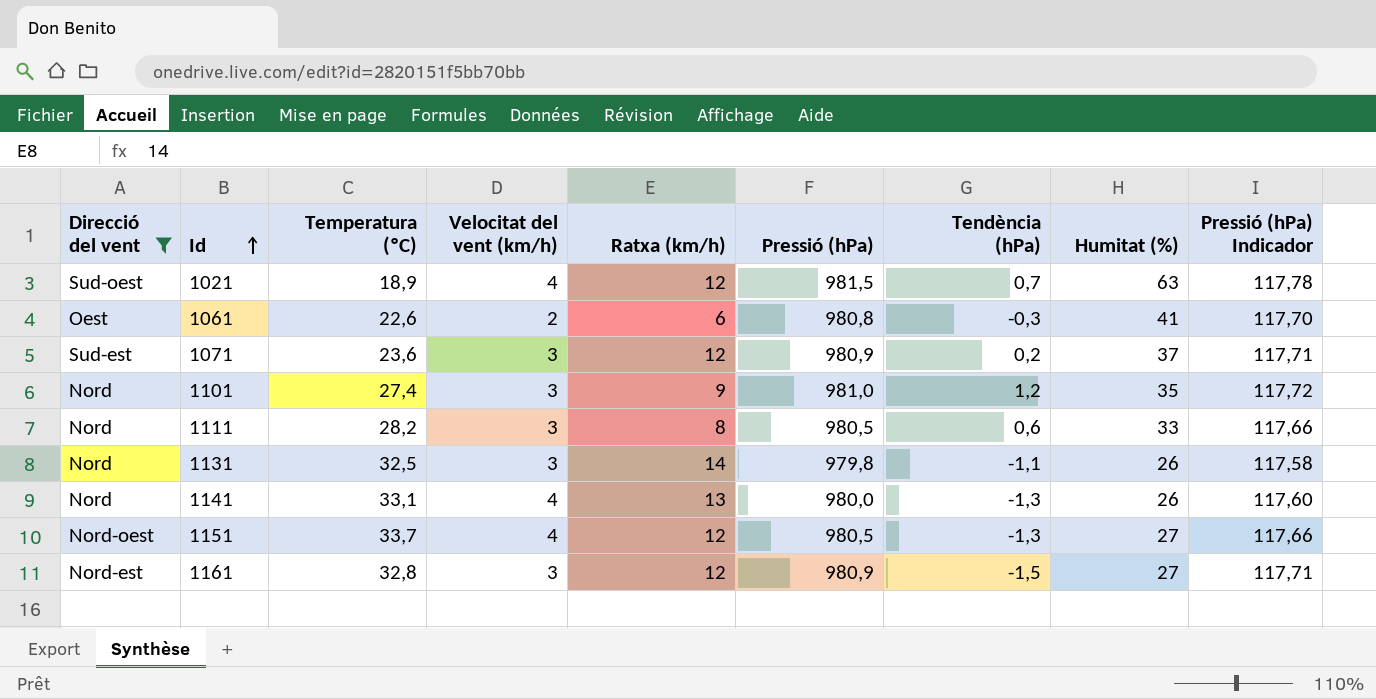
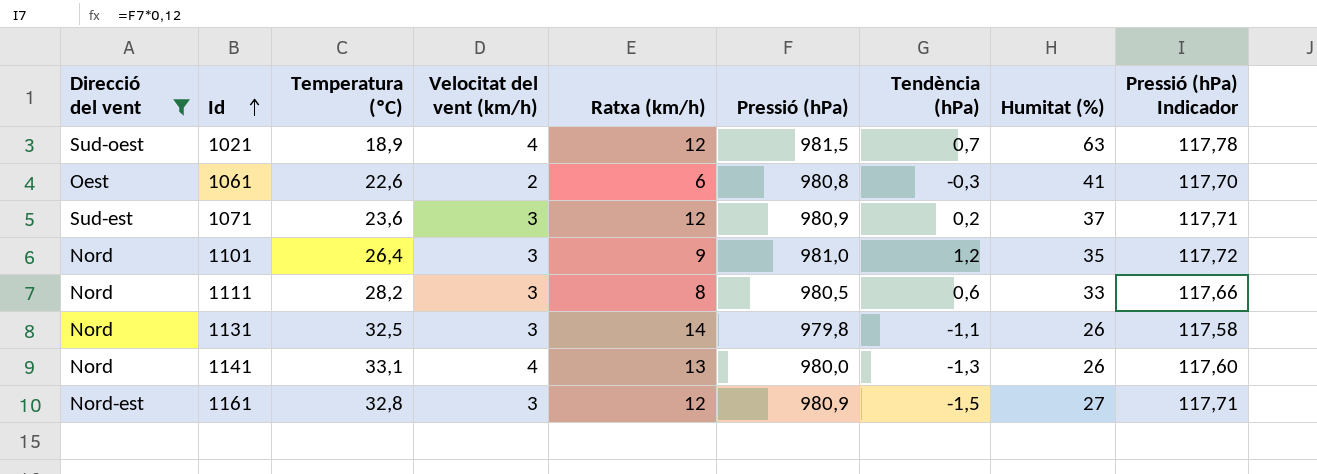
row 1151: Nord-oest | 33,7 | 4 | 12 | 980,5 | -1,3 | 27 | 117,66 -> none
1101 | Temperatura (ºC): 27,4 -> 26,4

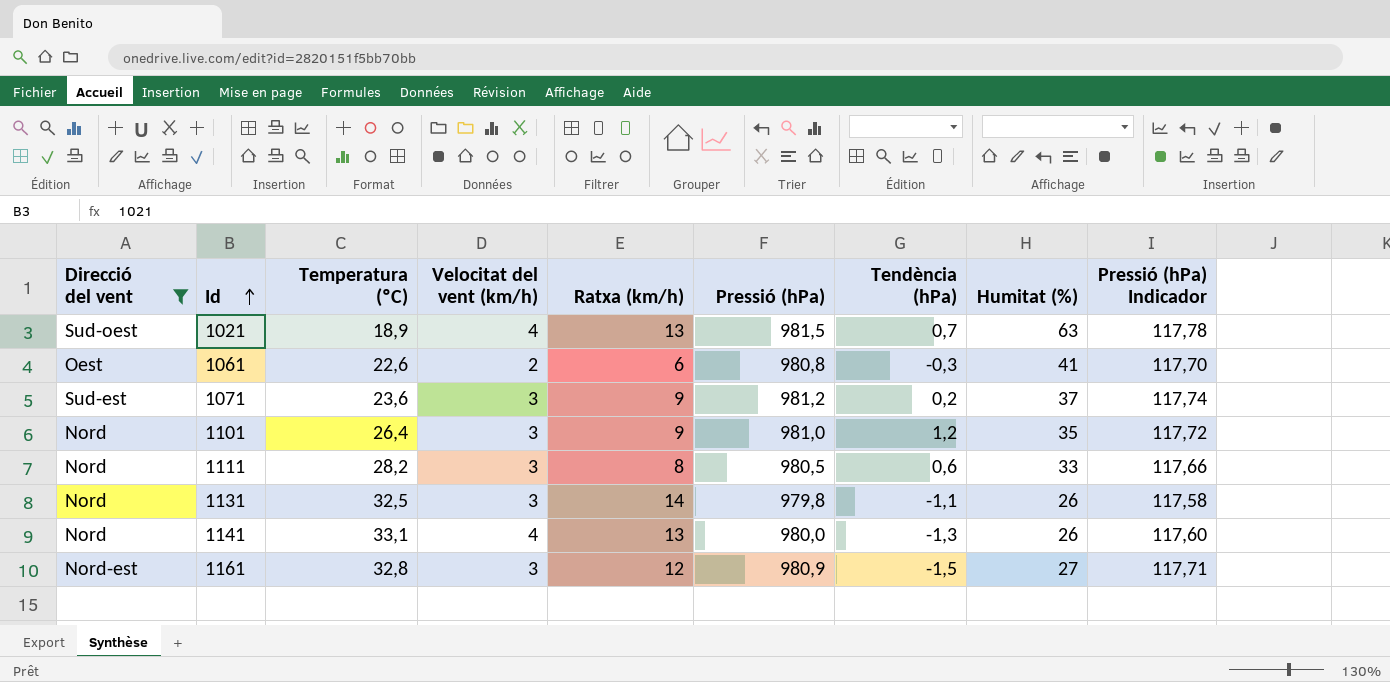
1021 | Ratxa (km/h): 12 -> 13
1071 | Ratxa (km/h): 12 -> 9
1071 | Pressió (hPa): 980,9 -> 981,2
1071 | Pressió (hPa) Indicador: 117,71 -> 117,74

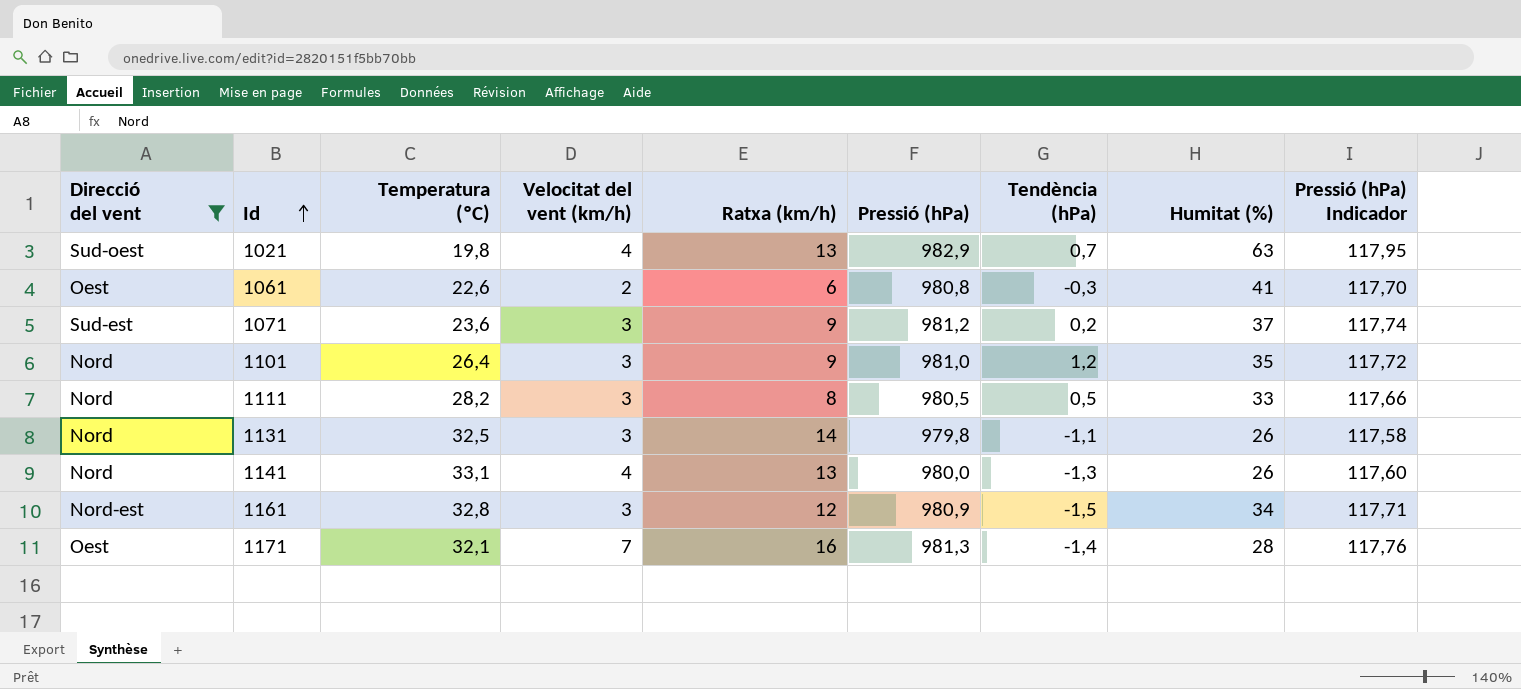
1021 | Temperatura (ºC): 18,9 -> 19,8
1021 | Pressió (hPa): 981,5 -> 982,9
1021 | Pressió (hPa) Indicador: 117,78 -> 117,95
1111 | Tendència (hPa): 0,6 -> 0,5
1161 | Humitat (%): 27 -> 34
row 1171: none -> Oest | 32,1 | 7 | 16 | 981,3 | -1,4 | 28 | 117,76

